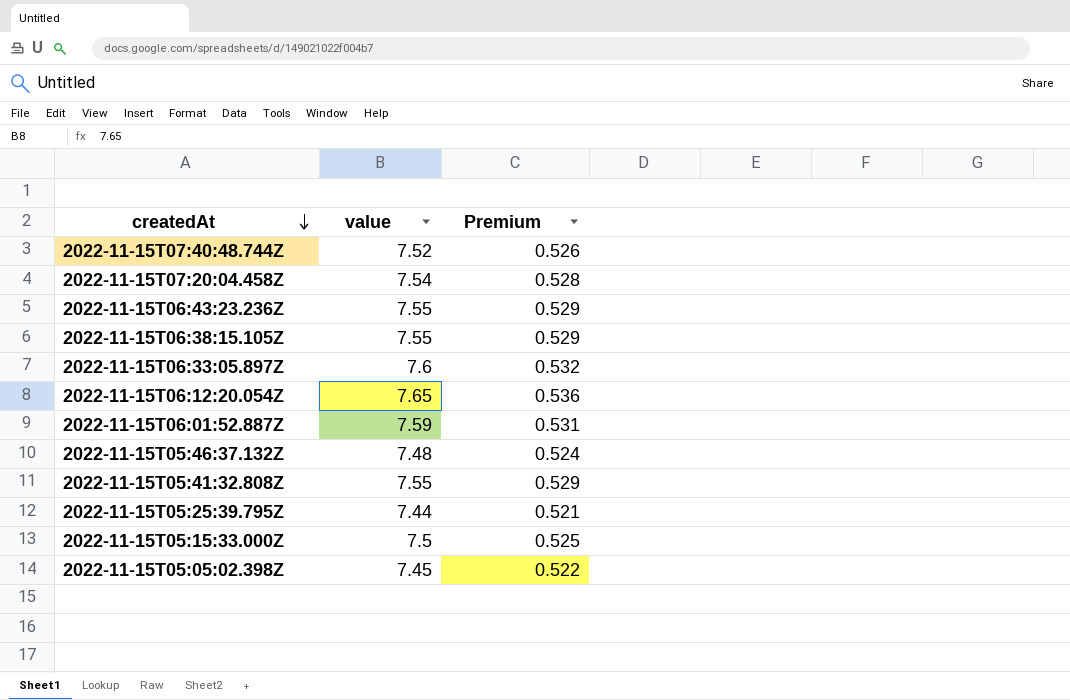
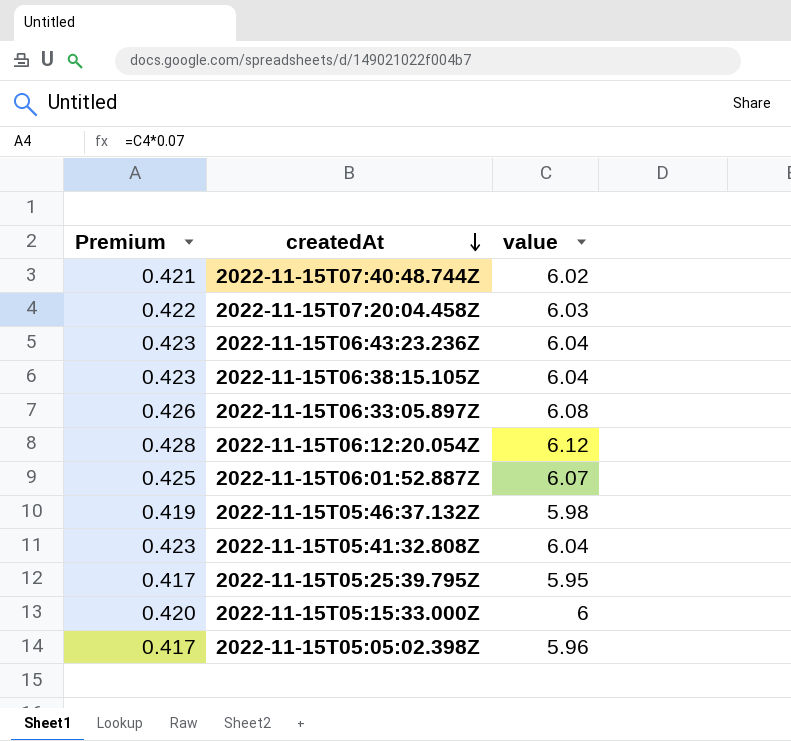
column Premium | position: 3 -> 1
2022-11-15T07:40:48.744Z | Premium: 0.526 -> 0.421
2022-11-15T07:40:48.744Z | value: 7.52 -> 6.02
2022-11-15T07:20:04.458Z | Premium: 0.528 -> 0.422
2022-11-15T07:20:04.458Z | value: 7.54 -> 6.03
2022-11-15T06:43:23.236Z | Premium: 0.529 -> 0.423
2022-11-15T06:43:23.236Z | value: 7.55 -> 6.04
2022-11-15T06:38:15.105Z | Premium: 0.529 -> 0.423
2022-11-15T06:38:15.105Z | value: 7.55 -> 6.04
2022-11-15T06:33:05.897Z | Premium: 0.532 -> 0.426
2022-11-15T06:33:05.897Z | value: 7.6 -> 6.08
2022-11-15T06:12:20.054Z | Premium: 0.536 -> 0.428
2022-11-15T06:12:20.054Z | value: 7.65 -> 6.12
2022-11-15T06:01:52.887Z | Premium: 0.531 -> 0.425
2022-11-15T06:01:52.887Z | value: 7.59 -> 6.07
2022-11-15T05:46:37.132Z | Premium: 0.524 -> 0.419
2022-11-15T05:46:37.132Z | value: 7.48 -> 5.98
2022-11-15T05:41:32.808Z | Premium: 0.529 -> 0.423
2022-11-15T05:41:32.808Z | value: 7.55 -> 6.04
2022-11-15T05:25:39.795Z | Premium: 0.521 -> 0.417
2022-11-15T05:25:39.795Z | value: 7.44 -> 5.95
2022-11-15T05:15:33.000Z | Premium: 0.525 -> 0.420
2022-11-15T05:15:33.000Z | value: 7.5 -> 6
2022-11-15T05:05:02.398Z | Premium: 0.522 -> 0.417
2022-11-15T05:05:02.398Z | value: 7.45 -> 5.96

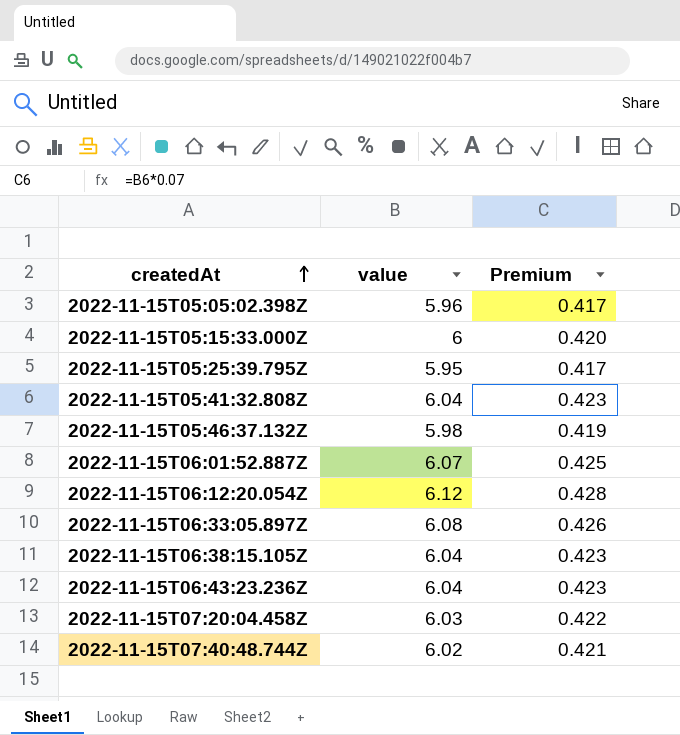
row order: createdAt descending -> createdAt ascending
column Premium | position: 1 -> 3

